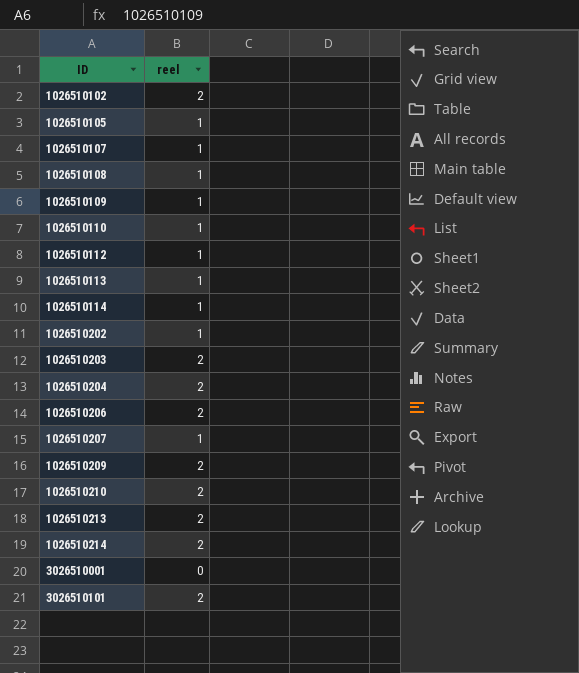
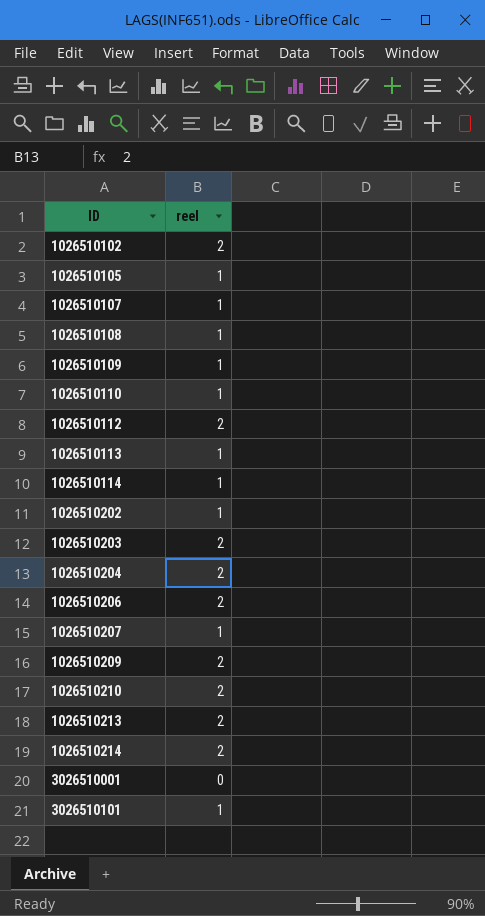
1026510112 | reel: 1 -> 2
3026510101 | reel: 2 -> 1

